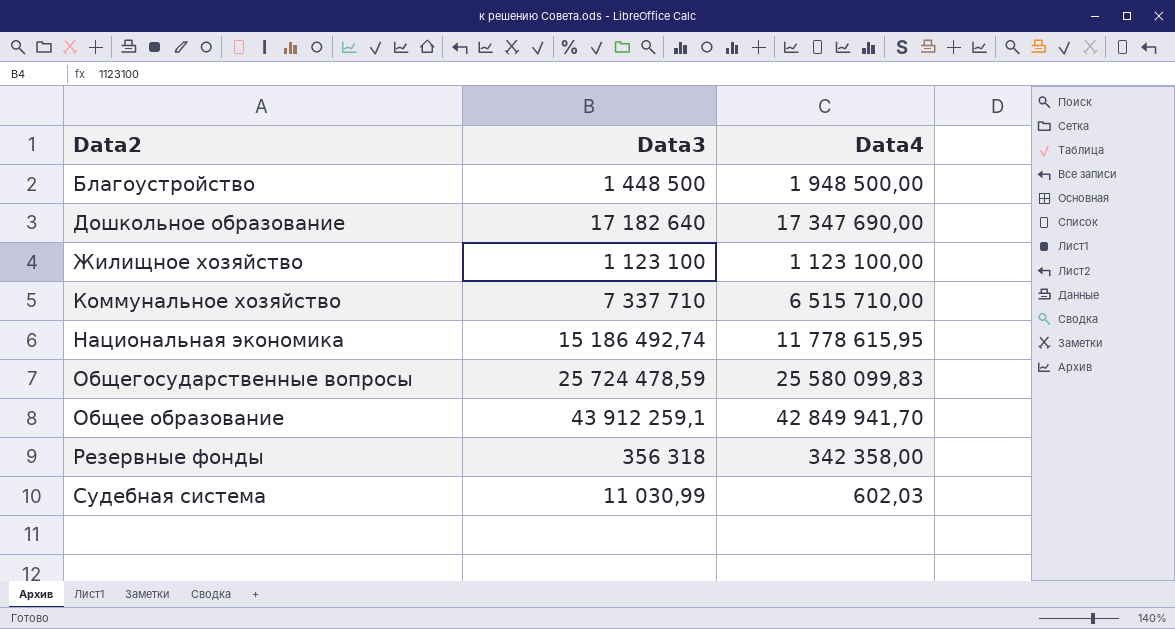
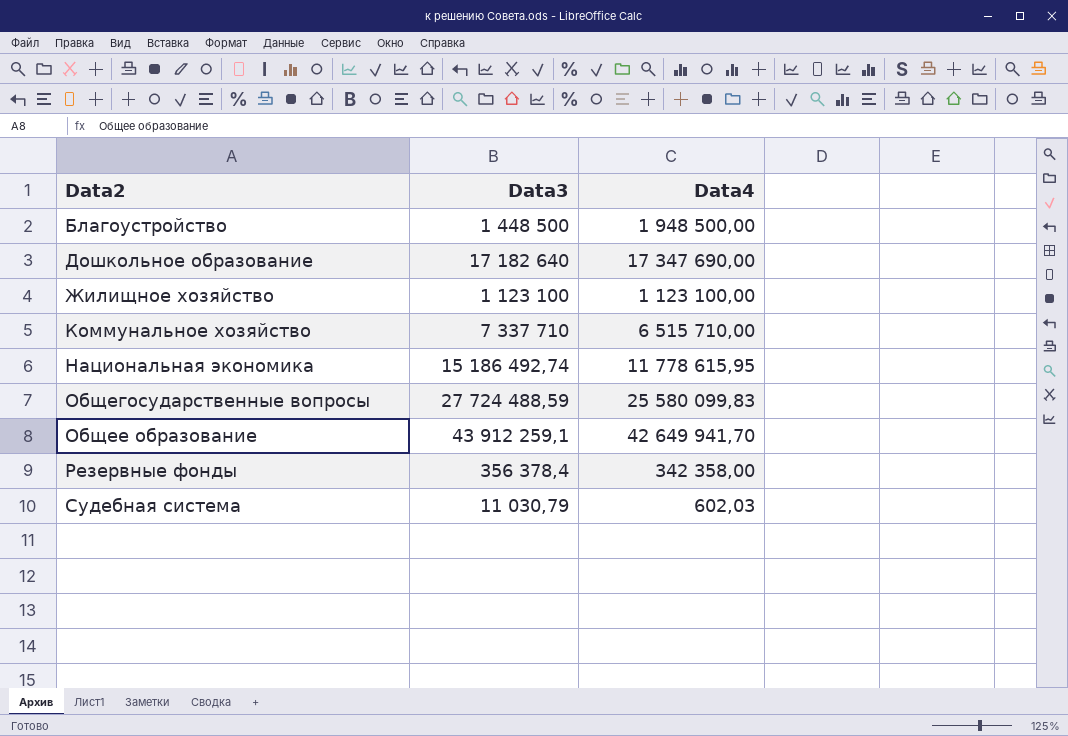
Общегосударственные вопросы | Data3: 25 724 478,59 -> 27 724 488,59
Общее образование | Data4: 42 849 941,70 -> 42 649 941,70
Резервные фонды | Data3: 356 318 -> 356 378,4
Судебная система | Data3: 11 030,99 -> 11 030,79

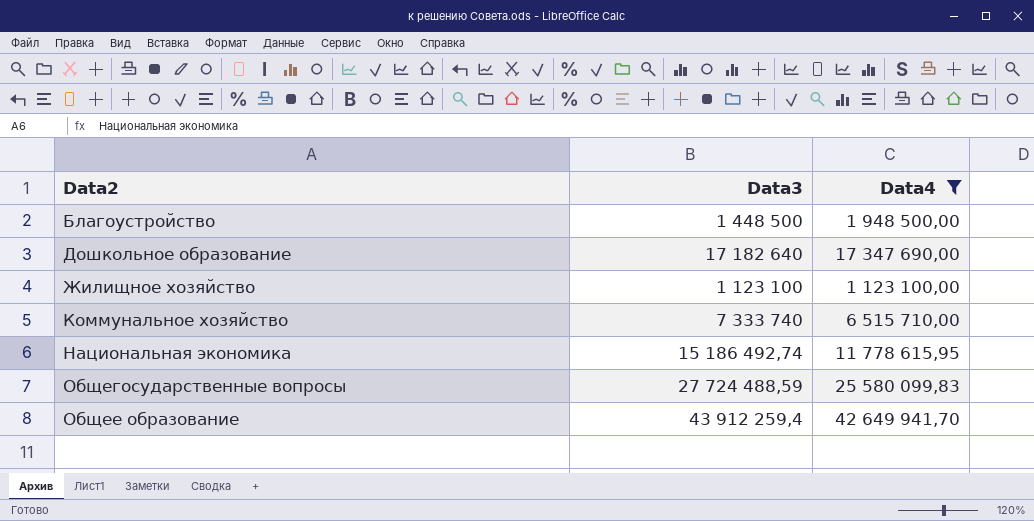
filter: none -> Data4 >= 1 123 100,00
Коммунальное хозяйство | Data3: 7 337 710 -> 7 333 740
Общее образование | Data3: 43 912 259,1 -> 43 912 259,4

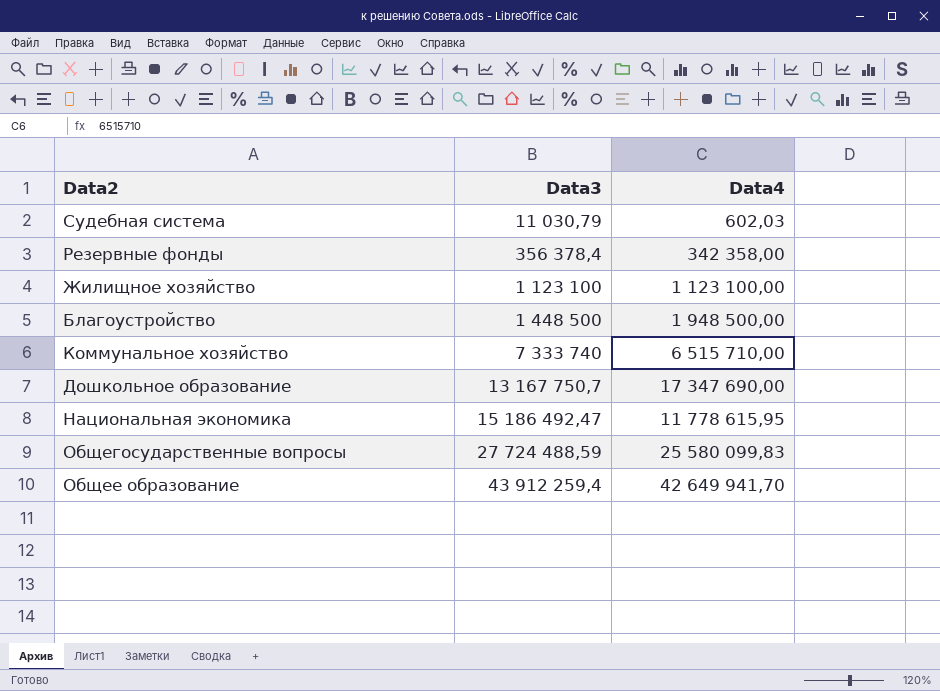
filter: Data4 >= 1 123 100,00 -> none
row order: Data2 ascending -> Data3 ascending
Дошкольное образование | Data3: 17 182 640 -> 13 167 750,7
Национальная экономика | Data3: 15 186 492,74 -> 15 186 492,47

